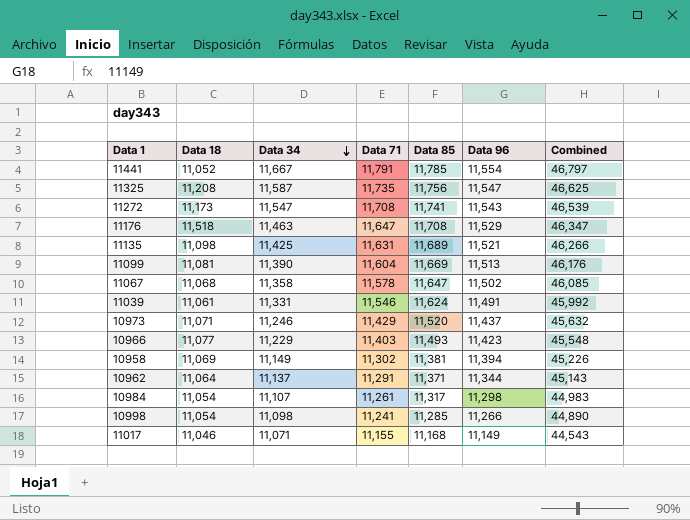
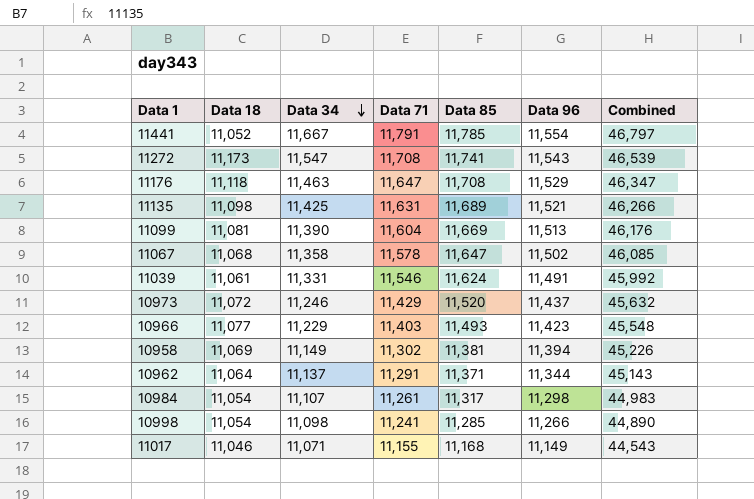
row 11325: 11,208 | 11,587 | 11,735 | 11,756 | 11,547 | 46,625 -> none
11176 | Data 18: 11,518 -> 11,118
10973 | Data 18: 11,071 -> 11,072

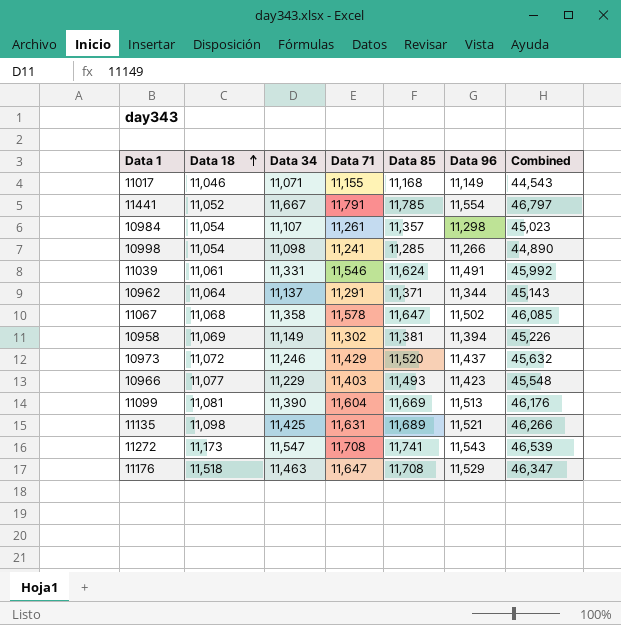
row order: Data 34 descending -> Data 18 ascending
10984 | Data 85: 11,317 -> 11,357
10984 | Combined: 44,983 -> 45,023
11176 | Data 18: 11,118 -> 11,518

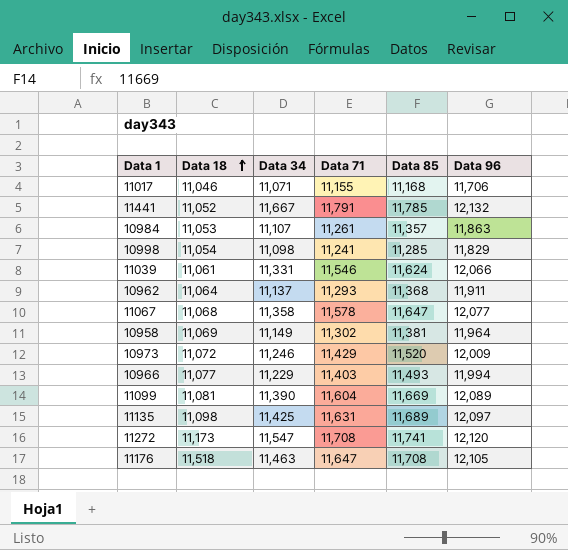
column Combined | formula: [Data 34] + [Data 71] + [Data 85] + [Data 96] -> none
11017 | Data 96: 11,149 -> 11,706
11441 | Data 96: 11,554 -> 12,132
10984 | Data 18: 11,054 -> 11,053
10984 | Data 96: 11,298 -> 11,863
10998 | Data 96: 11,266 -> 11,829
11039 | Data 96: 11,491 -> 12,066
10962 | Data 71: 11,291 -> 11,293
10962 | Data 85: 11,371 -> 11,368
10962 | Data 96: 11,344 -> 11,911
11067 | Data 96: 11,502 -> 12,077
10958 | Data 96: 11,394 -> 11,964
10973 | Data 96: 11,437 -> 12,009
10966 | Data 96: 11,423 -> 11,994
11099 | Data 96: 11,513 -> 12,089
11135 | Data 96: 11,521 -> 12,097
11272 | Data 96: 11,543 -> 12,120
11176 | Data 96: 11,529 -> 12,105

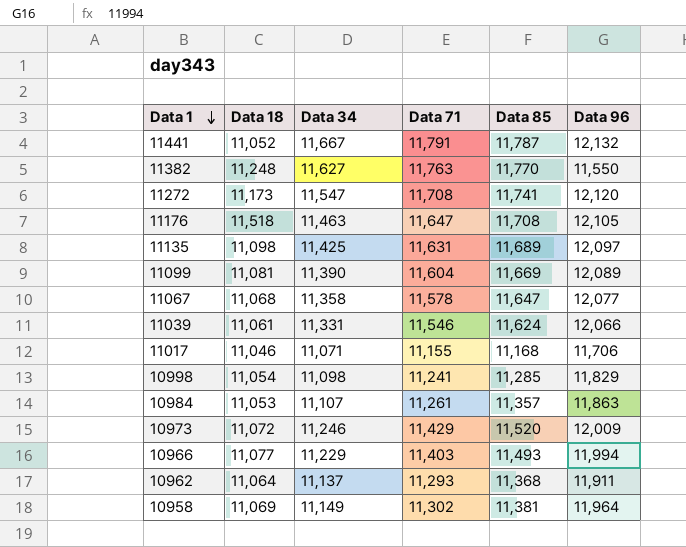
row order: Data 18 ascending -> Data 1 descending
11441 | Data 85: 11,785 -> 11,787
row 11382: none -> 11,248 | 11,627 | 11,763 | 11,770 | 11,550

